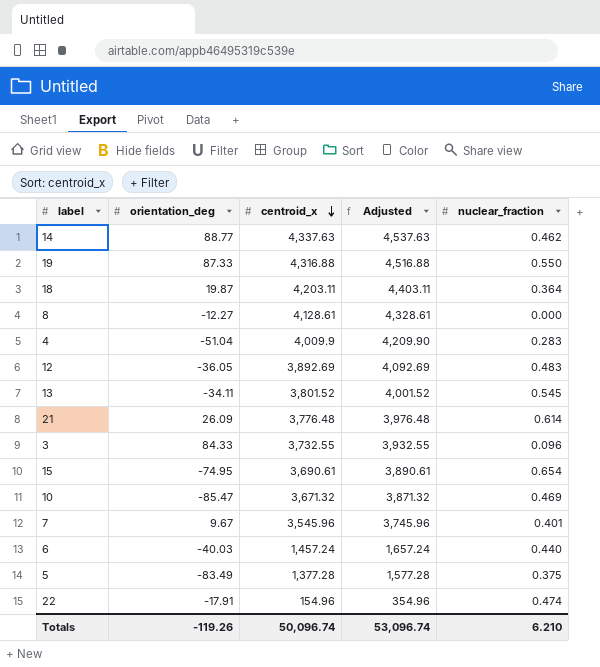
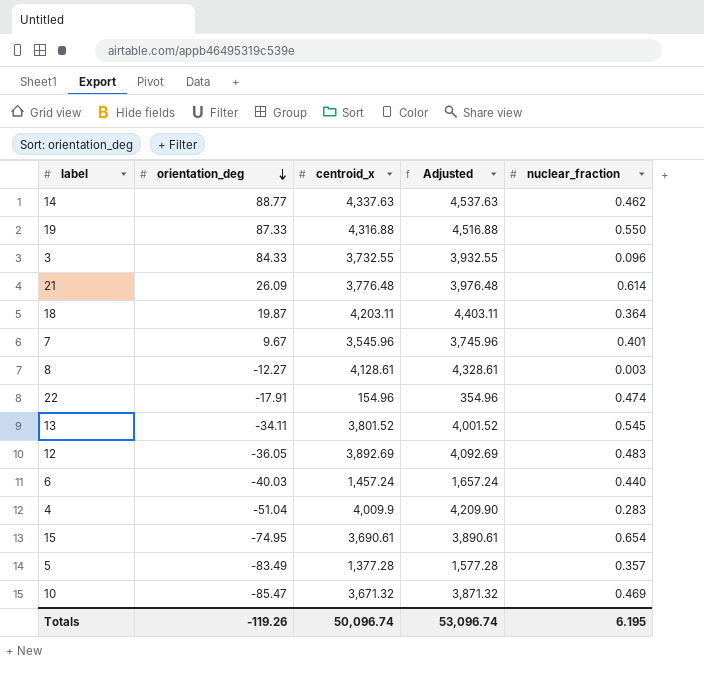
row order: centroid_x descending -> orientation_deg descending
8 | nuclear_fraction: 0.000 -> 0.003
5 | nuclear_fraction: 0.375 -> 0.357
Totals | nuclear_fraction: 6.210 -> 6.195

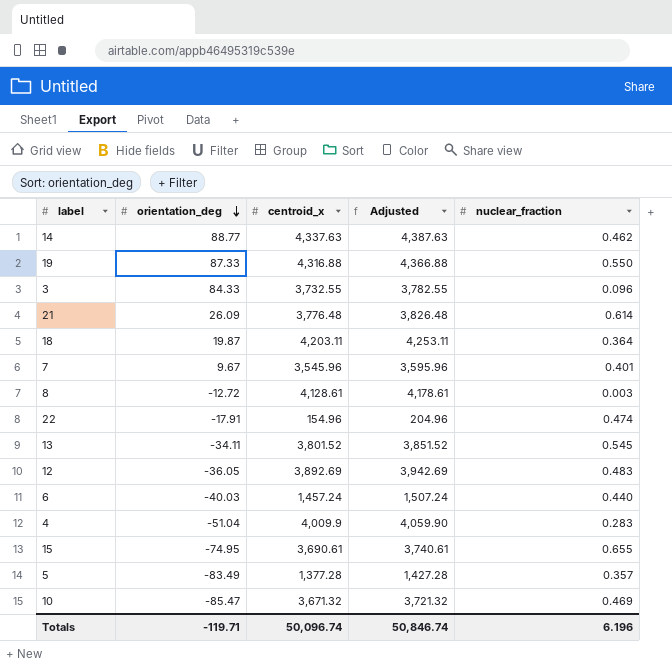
column Adjusted | formula: [centroid_x] + 200 -> [centroid_x] + 50
8 | orientation_deg: -12.27 -> -12.72
15 | nuclear_fraction: 0.654 -> 0.655
Totals | orientation_deg: -119.26 -> -119.71
Totals | Adjusted: 53,096.74 -> 50,846.74
Totals | nuclear_fraction: 6.195 -> 6.196

